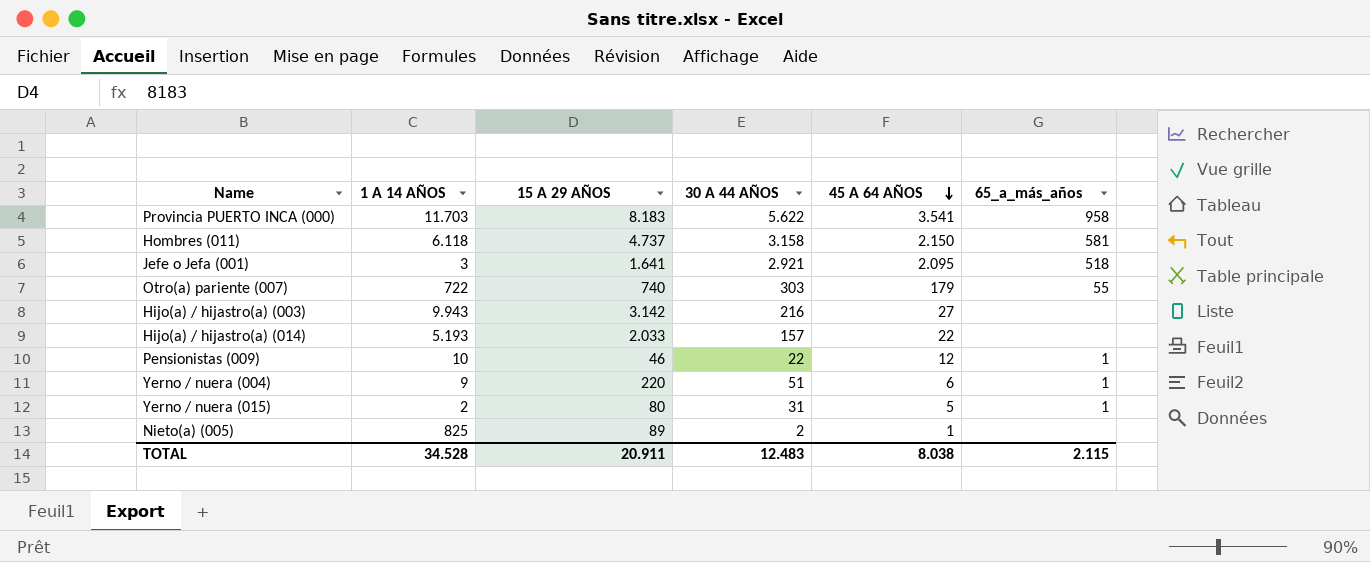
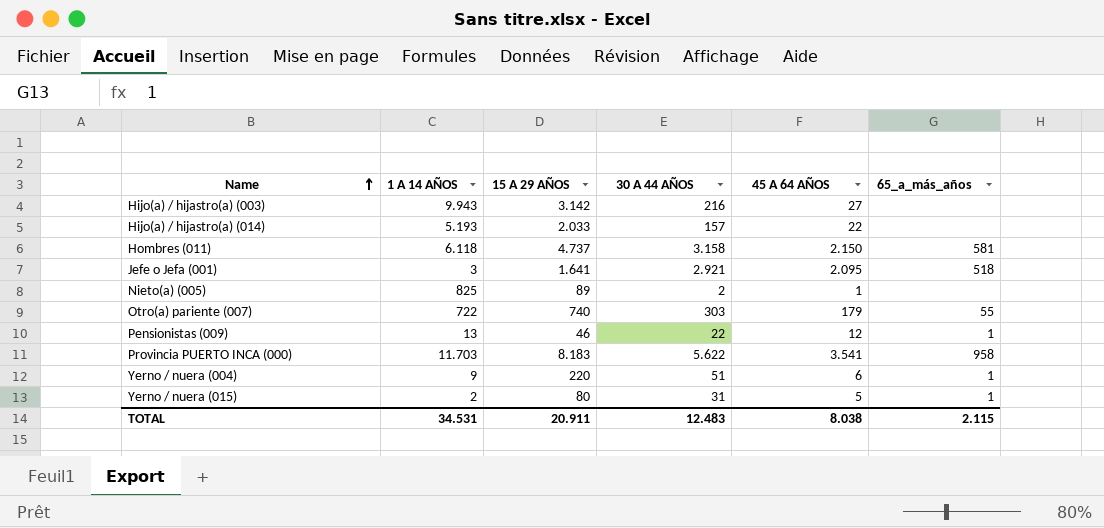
row order: 45 A 64 AÑOS descending -> Name ascending
Pensionistas (009) | 1 A 14 AÑOS: 10 -> 13
TOTAL | 1 A 14 AÑOS: 34.528 -> 34.531

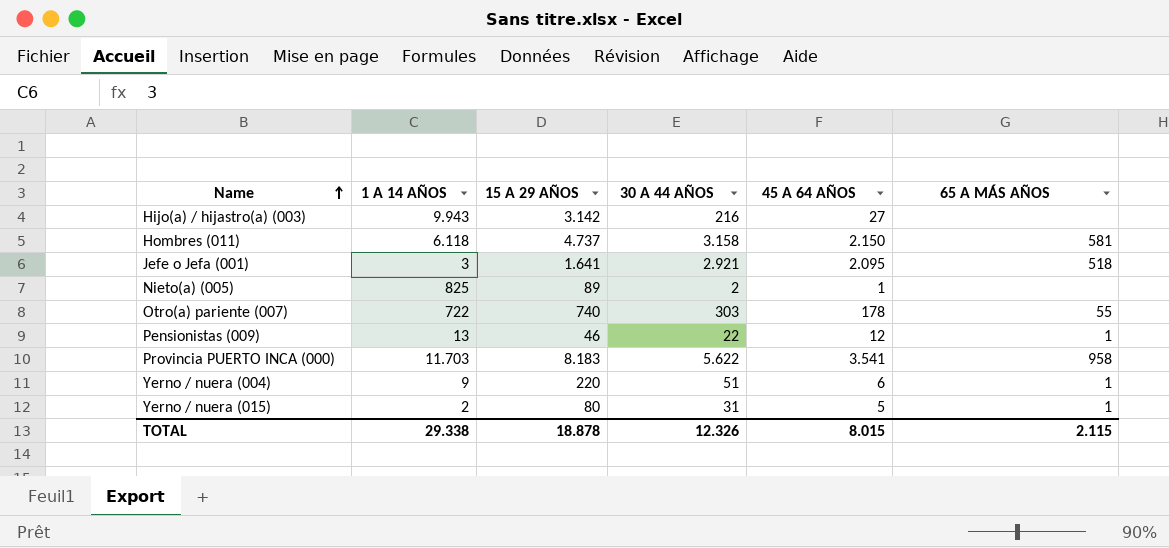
column name: 65_a_más_años -> 65 A MÁS AÑOS
row Hijo(a) / hijastro(a) (014): 5.193 | 2.033 | 157 | 22 | none -> none
Otro(a) pariente (007) | 45 A 64 AÑOS: 179 -> 178
TOTAL | 1 A 14 AÑOS: 34.531 -> 29.338
TOTAL | 15 A 29 AÑOS: 20.911 -> 18.878
TOTAL | 30 A 44 AÑOS: 12.483 -> 12.326
TOTAL | 45 A 64 AÑOS: 8.038 -> 8.015

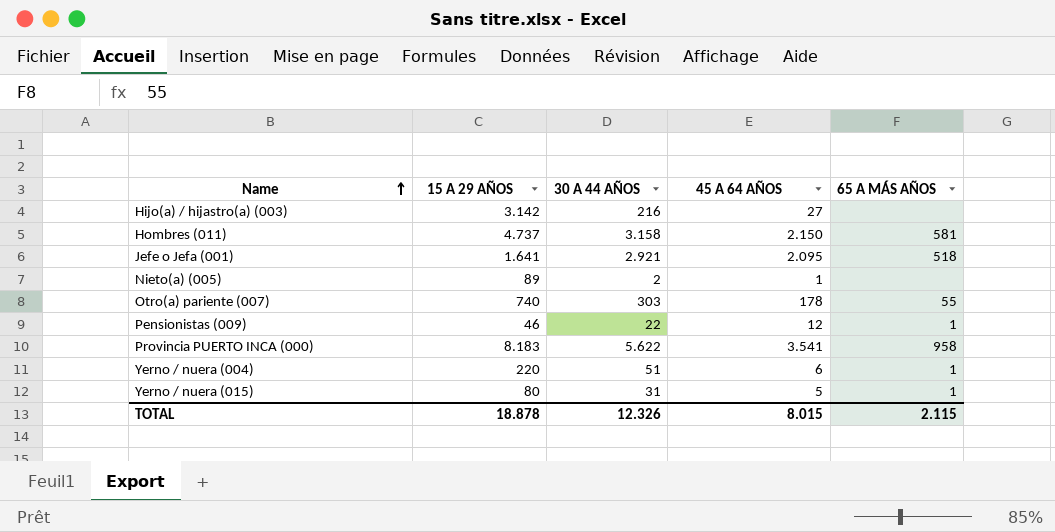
column 1 A 14 AÑOS | position: 2 -> none

